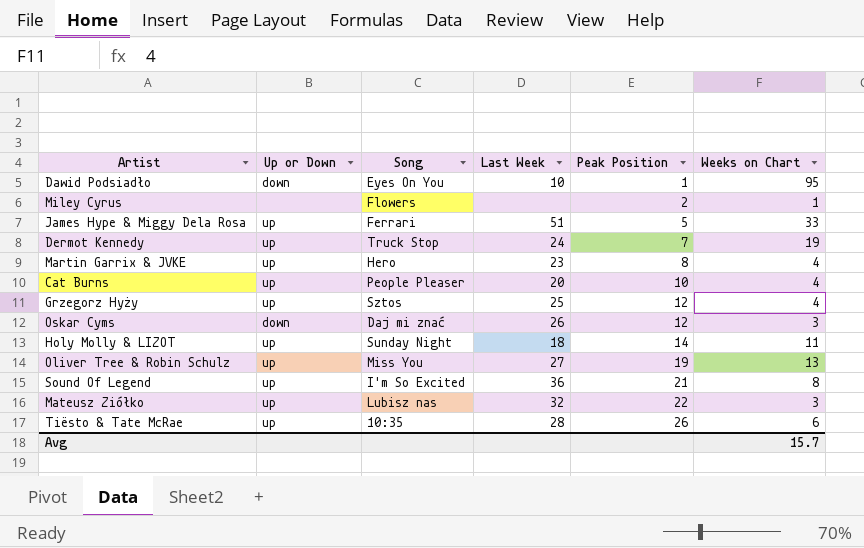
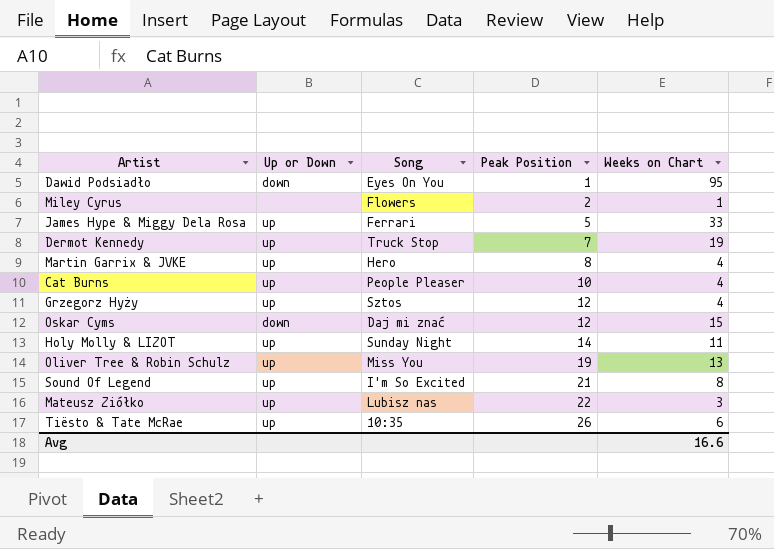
column Last Week | position: 4 -> none
Oskar Cyms | Weeks on Chart: 3 -> 15
Avg | Weeks on Chart: 15.7 -> 16.6

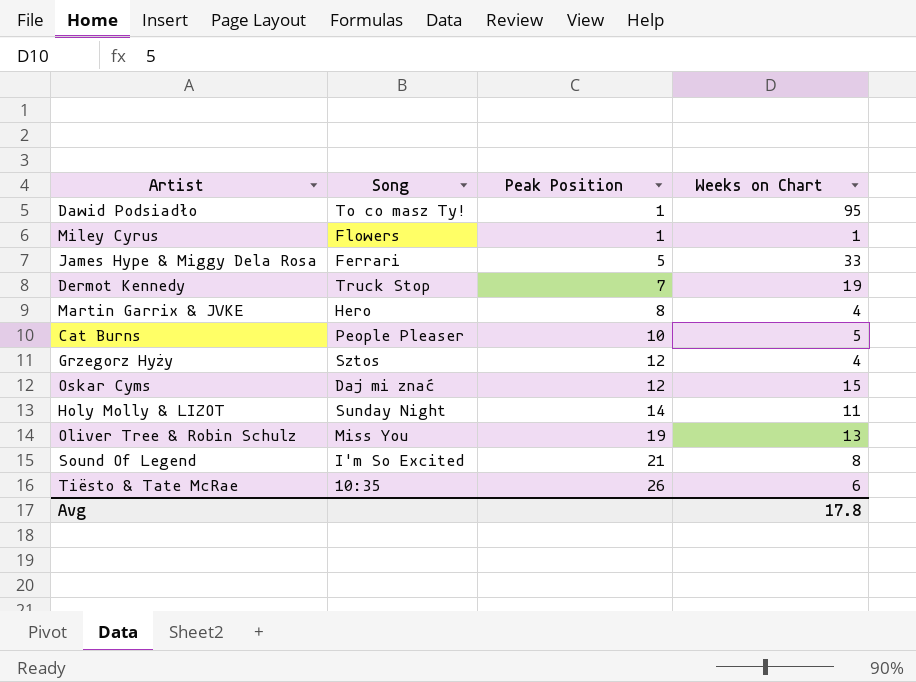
column Up or Down | position: 2 -> none
row Mateusz Ziółko: up | Lubisz nas | 22 | 3 -> none
Dawid Podsiadło | Song: Eyes On You -> To co masz Ty!
Miley Cyrus | Peak Position: 2 -> 1
Cat Burns | Weeks on Chart: 4 -> 5
Avg | Weeks on Chart: 16.6 -> 17.8

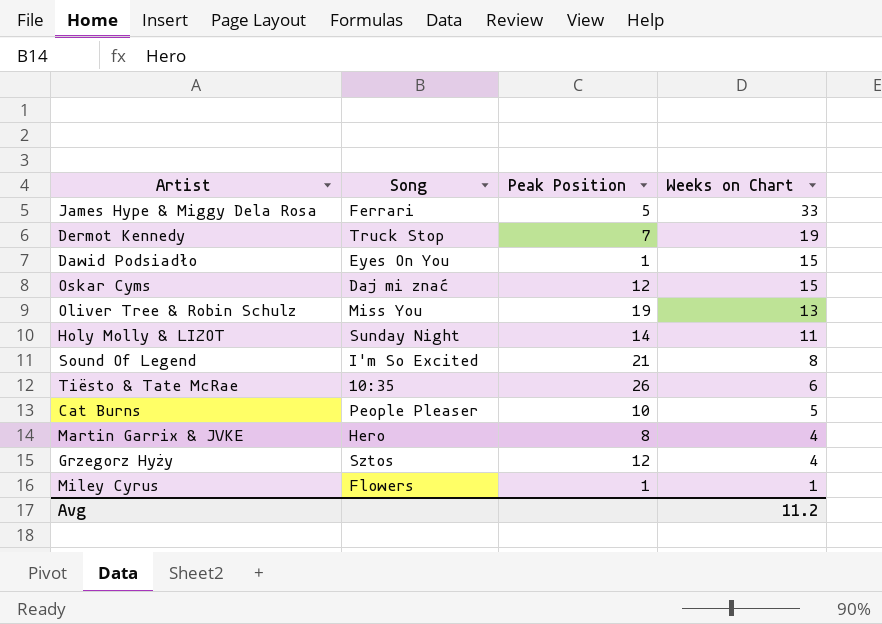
row order: Peak Position ascending -> Weeks on Chart descending
Dawid Podsiadło | Song: To co masz Ty! -> Eyes On You
Dawid Podsiadło | Weeks on Chart: 95 -> 15
Avg | Weeks on Chart: 17.8 -> 11.2

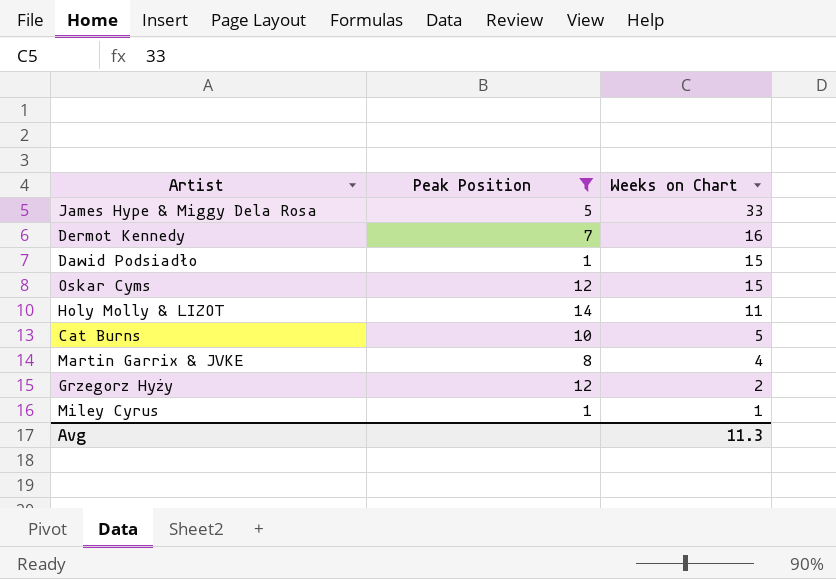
filter: none -> Peak Position <= 14
column Song | position: 2 -> none
Dermot Kennedy | Weeks on Chart: 19 -> 16
Grzegorz Hyży | Weeks on Chart: 4 -> 2
Avg | Weeks on Chart: 11.2 -> 11.3

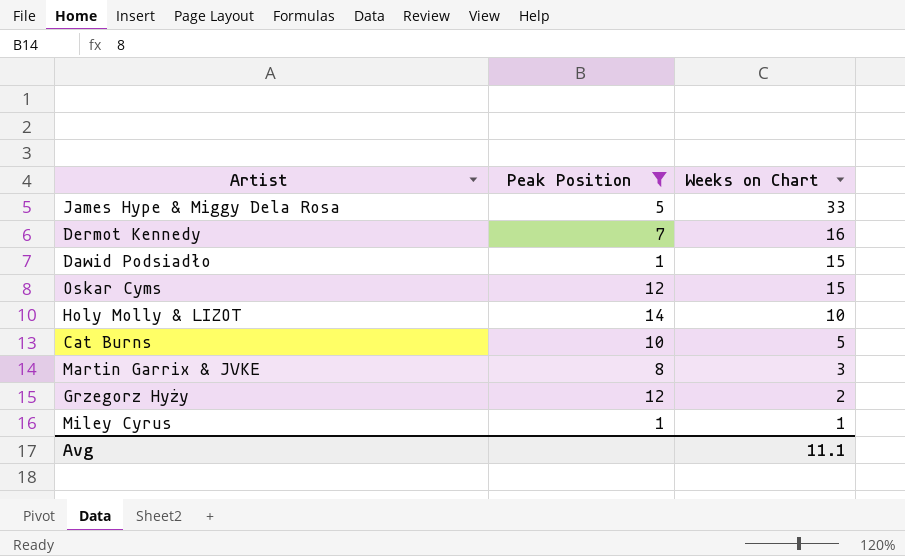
Holy Molly & LIZOT | Weeks on Chart: 11 -> 10
Martin Garrix & JVKE | Weeks on Chart: 4 -> 3
Avg | Weeks on Chart: 11.3 -> 11.1

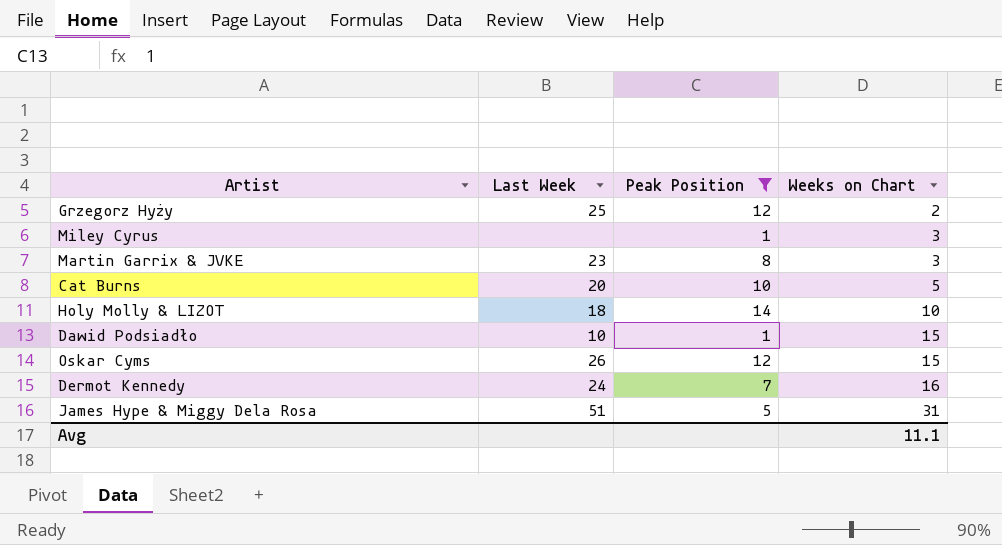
row order: Weeks on Chart descending -> Weeks on Chart ascending
column Last Week | position: none -> 2
Miley Cyrus | Weeks on Chart: 1 -> 3
James Hype & Miggy Dela Rosa | Weeks on Chart: 33 -> 31

